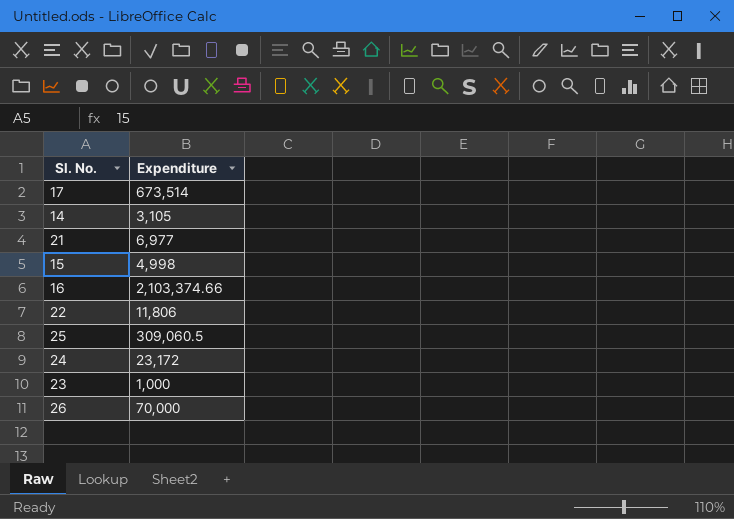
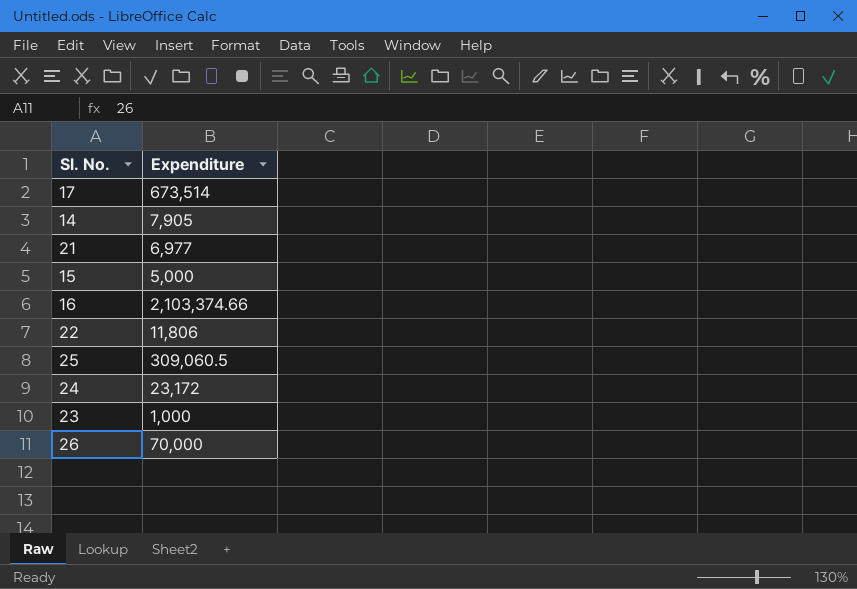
14 | Expenditure: 3,105 -> 7,905
15 | Expenditure: 4,998 -> 5,000

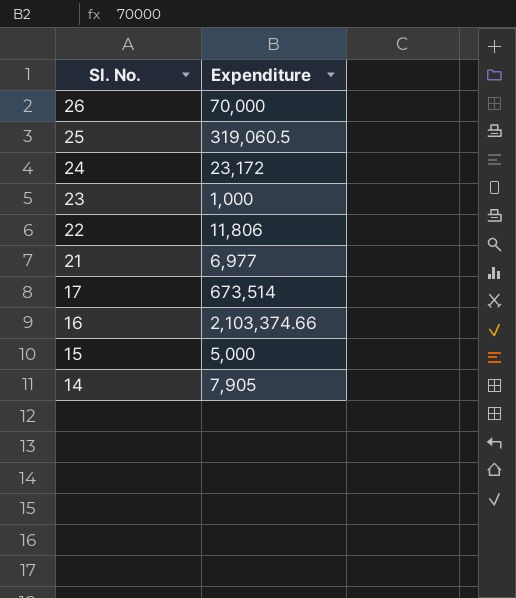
row order: none -> Sl. No. descending
25 | Expenditure: 309,060.5 -> 319,060.5

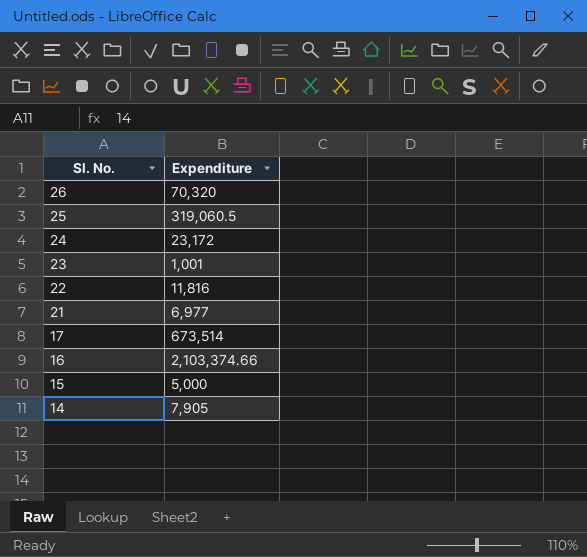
26 | Expenditure: 70,000 -> 70,320
23 | Expenditure: 1,000 -> 1,001
22 | Expenditure: 11,806 -> 11,816

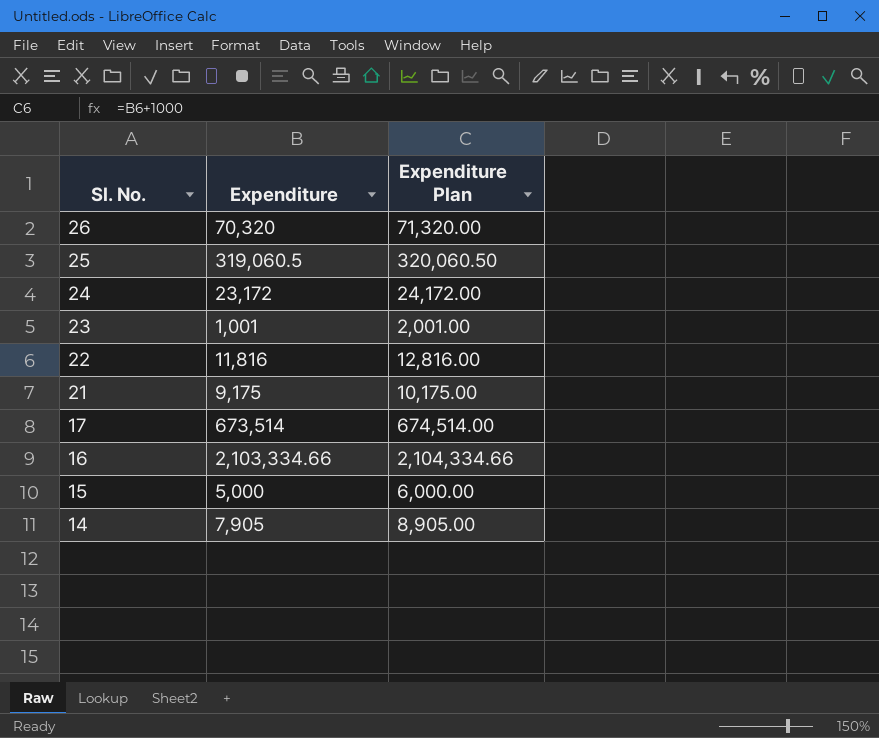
column Expenditure Plan | formula: none -> [Expenditure] + 1000
21 | Expenditure: 6,977 -> 9,175
16 | Expenditure: 2,103,374.66 -> 2,103,334.66

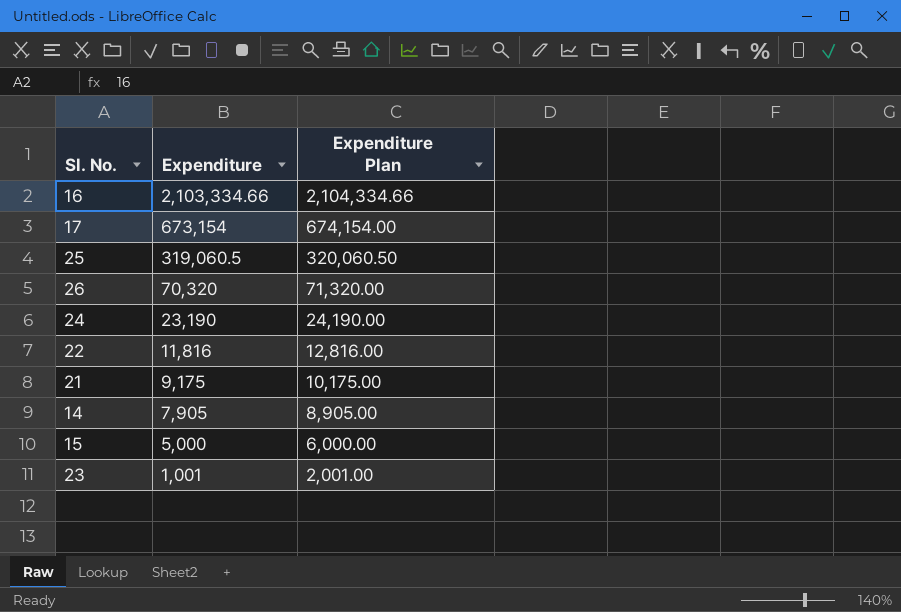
row order: Sl. No. descending -> Expenditure descending
17 | Expenditure: 673,514 -> 673,154
17 | Expenditure Plan: 674,514.00 -> 674,154.00
24 | Expenditure: 23,172 -> 23,190
24 | Expenditure Plan: 24,172.00 -> 24,190.00

